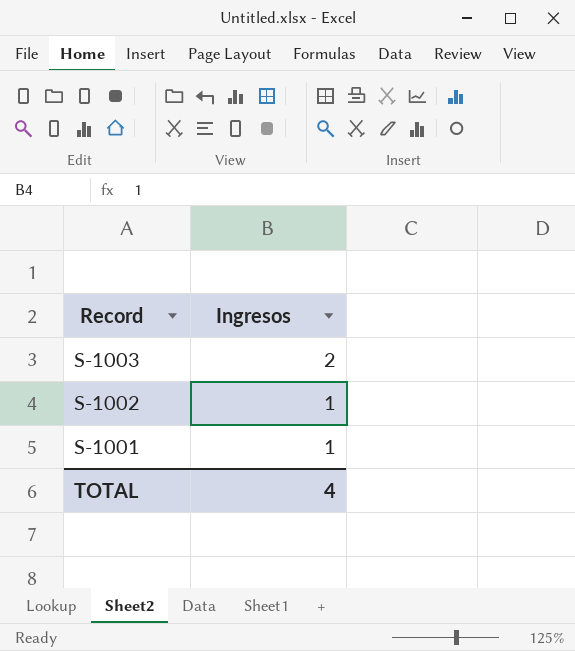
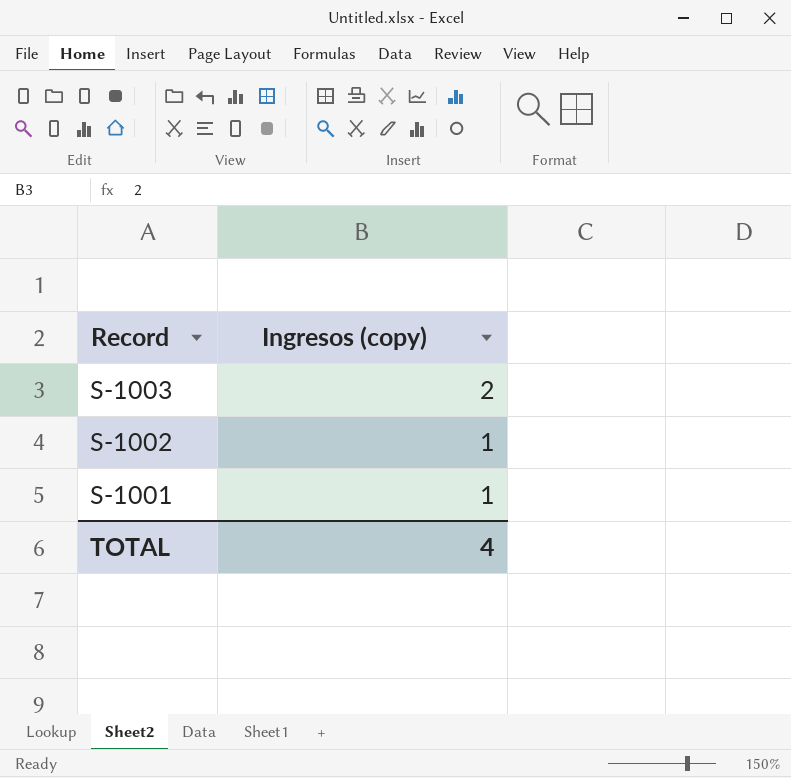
column name: Ingresos -> Ingresos (copy)

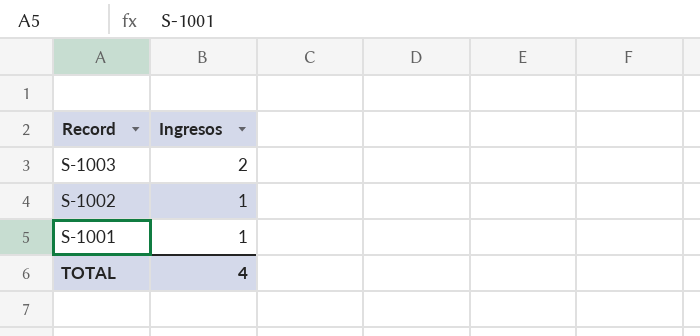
column name: Ingresos (copy) -> Ingresos

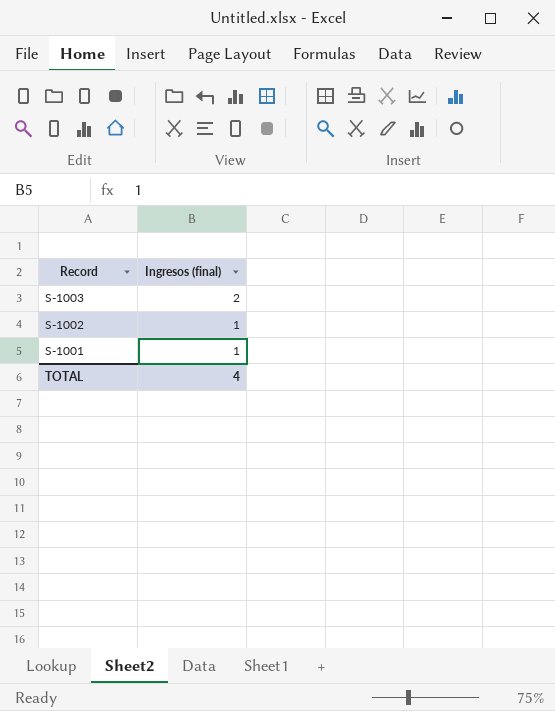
column name: Ingresos -> Ingresos (final)

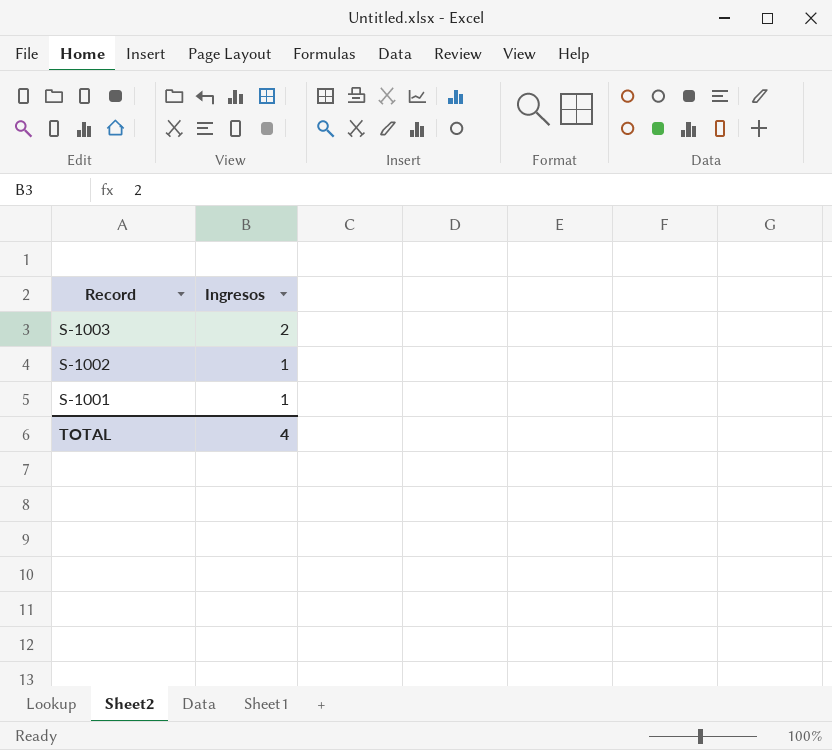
column name: Ingresos (final) -> Ingresos

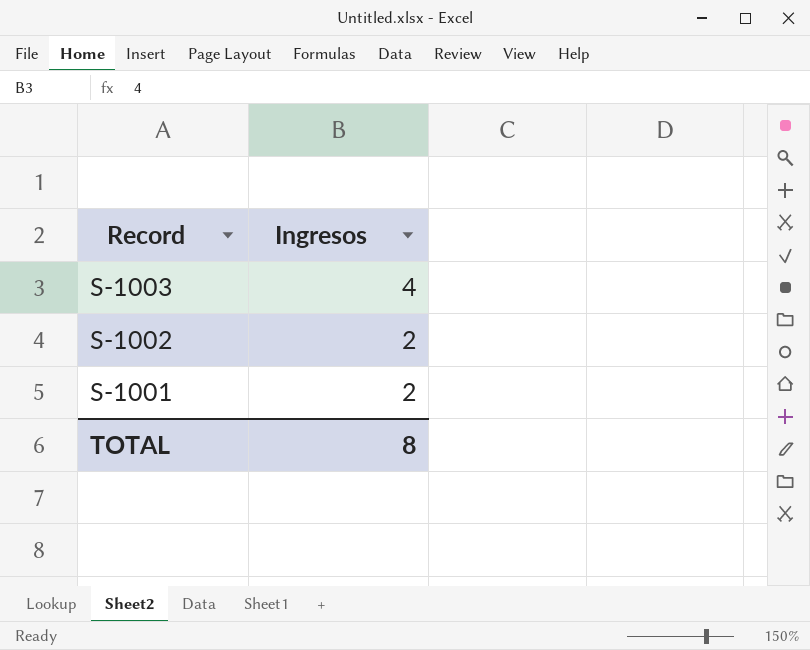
S-1003 | Ingresos: 2 -> 4
S-1002 | Ingresos: 1 -> 2
S-1001 | Ingresos: 1 -> 2
TOTAL | Ingresos: 4 -> 8

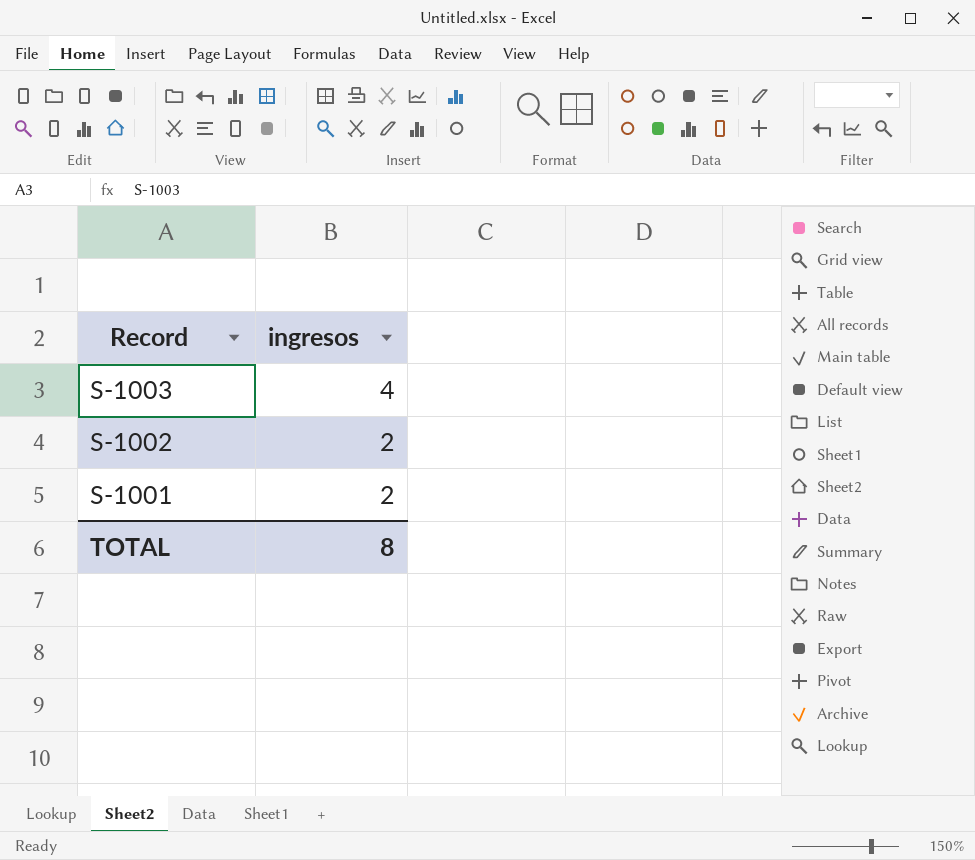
column name: Ingresos -> ingresos

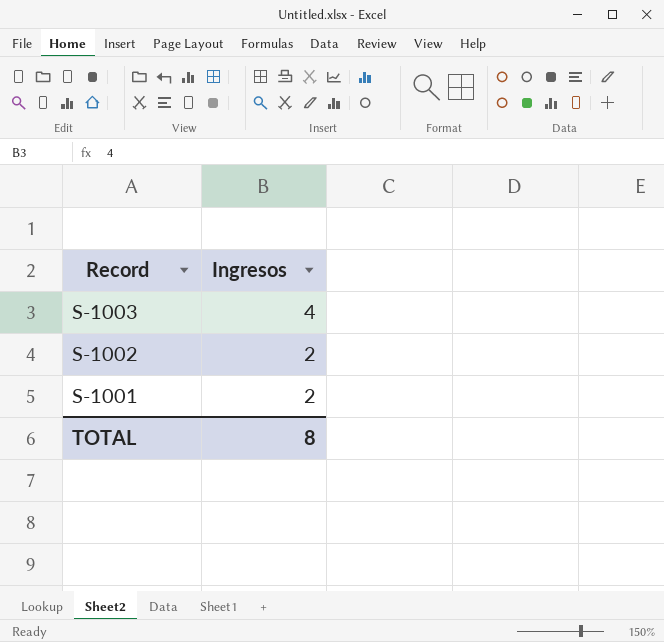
column name: ingresos -> Ingresos

